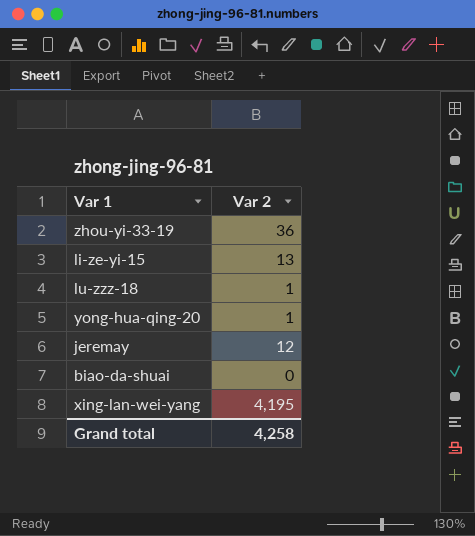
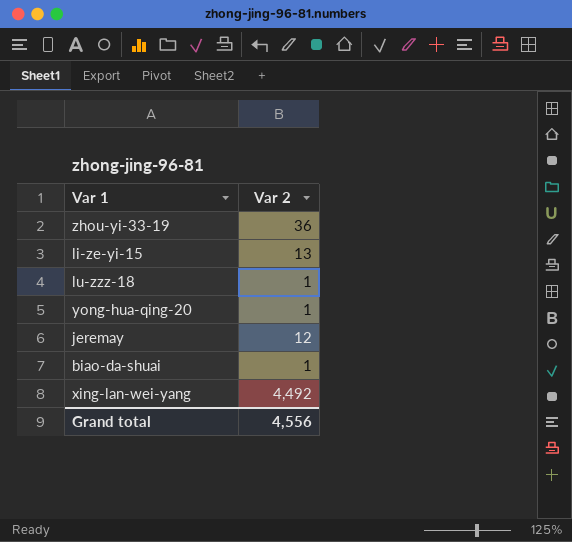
biao-da-shuai | Var 2: 0 -> 1
xing-lan-wei-yang | Var 2: 4,195 -> 4,492
Grand total | Var 2: 4,258 -> 4,556

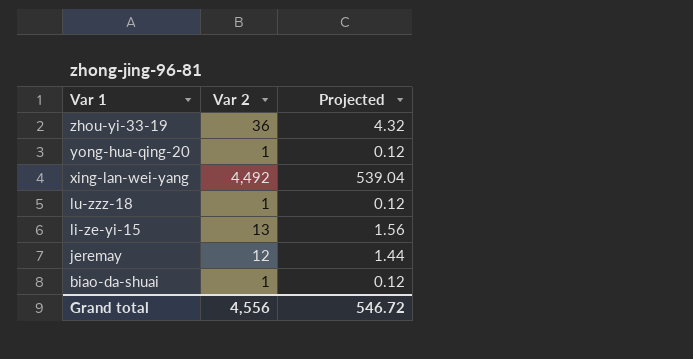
row order: none -> Var 1 descending
column Projected | formula: none -> [Var 2] * 0.12

